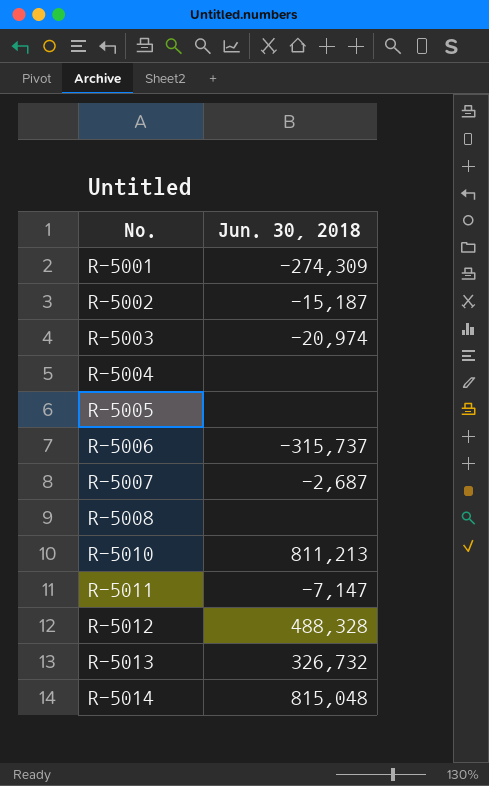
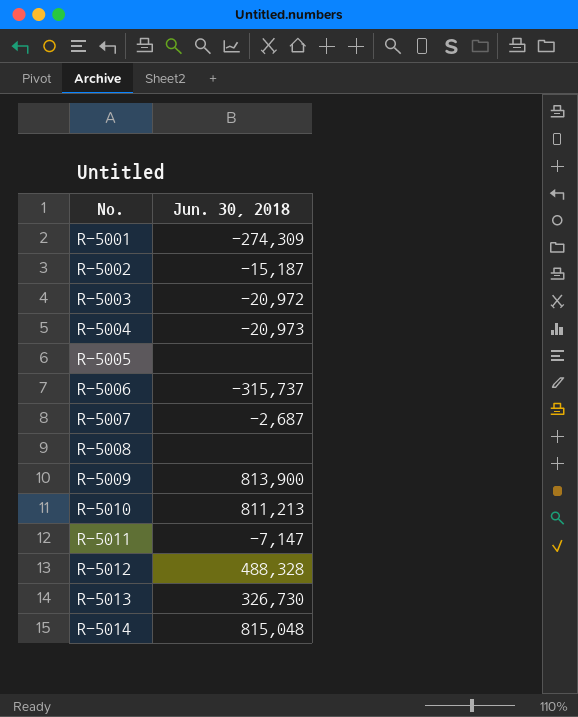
R-5003 | Jun. 30, 2018: -20,974 -> -20,972
R-5004 | Jun. 30, 2018: none -> -20,973
row R-5009: none -> 813,900
R-5013 | Jun. 30, 2018: 326,732 -> 326,730

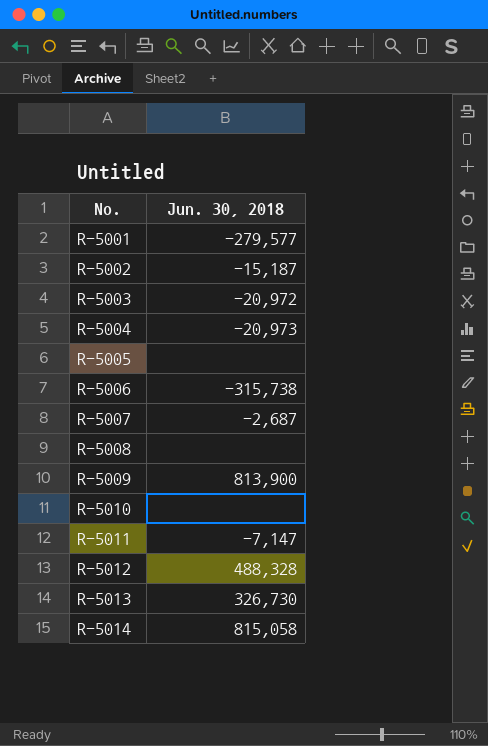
R-5001 | Jun. 30, 2018: -274,309 -> -279,577
R-5006 | Jun. 30, 2018: -315,737 -> -315,738
R-5010 | Jun. 30, 2018: 811,213 -> none
R-5014 | Jun. 30, 2018: 815,048 -> 815,058

